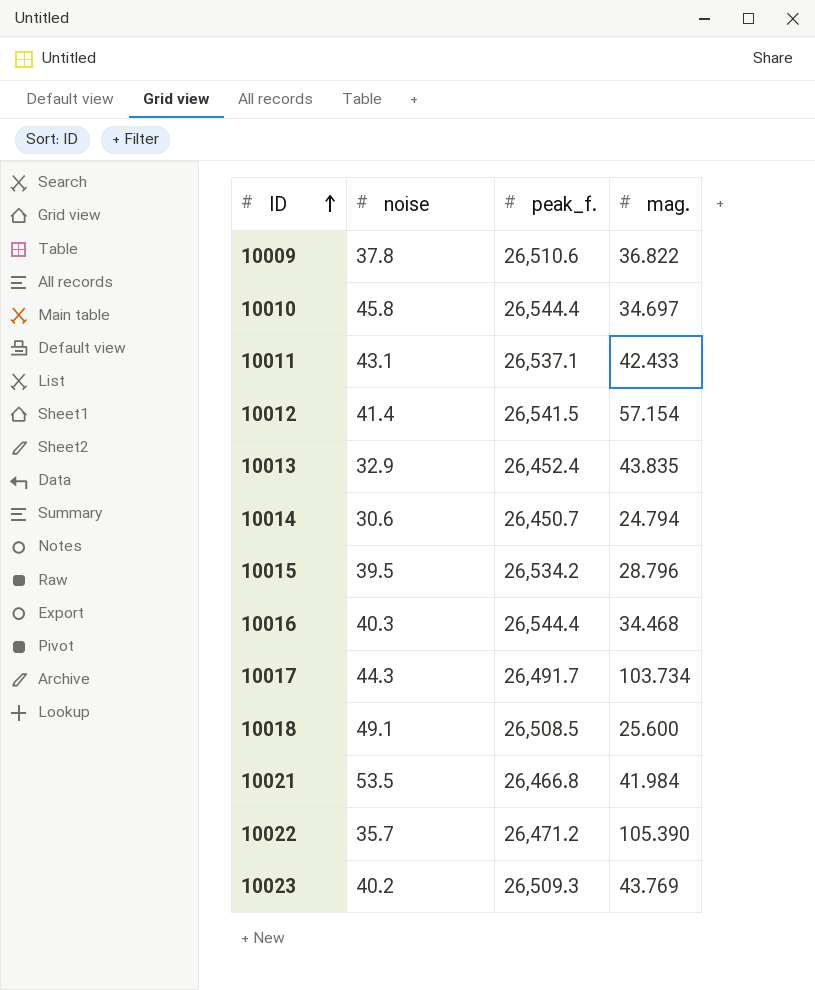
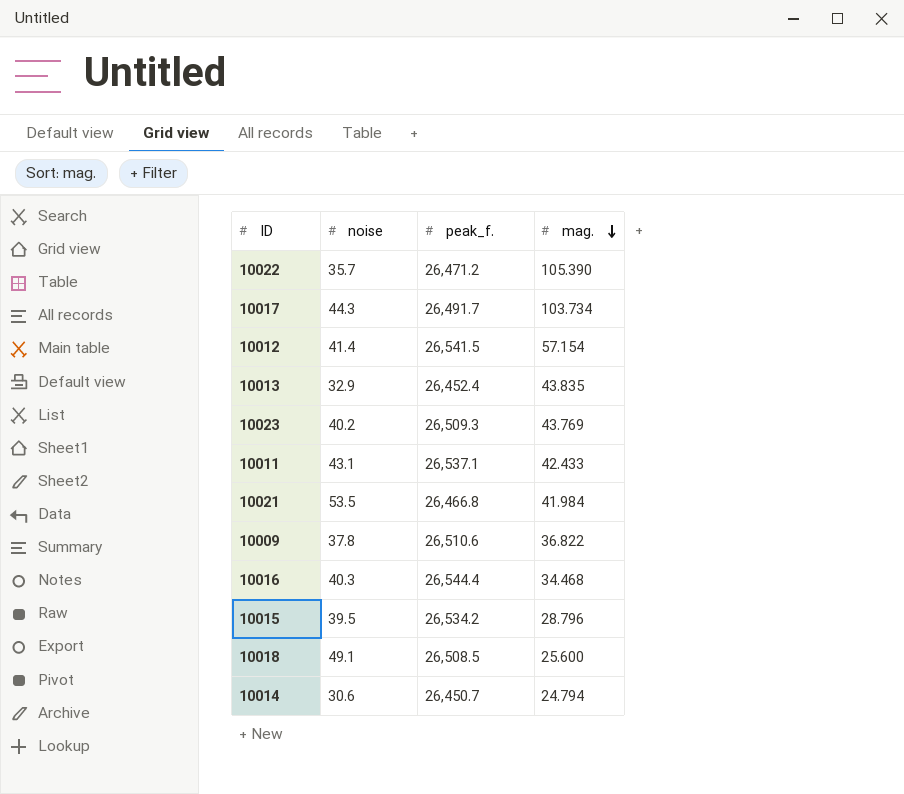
row order: ID ascending -> mag. descending
row 10010: 45.8 | 26,544.4 | 34.697 -> none

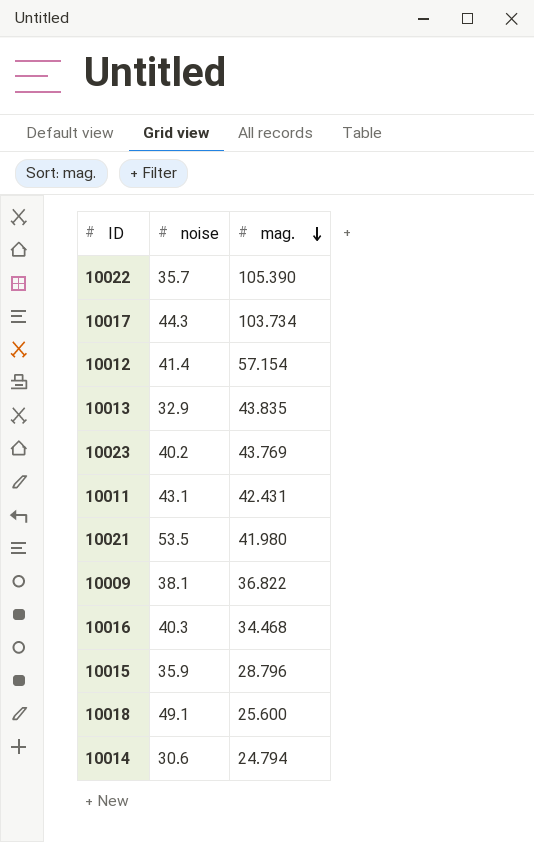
column peak_f. | position: 3 -> none
10011 | mag.: 42.433 -> 42.431
10021 | mag.: 41.984 -> 41.980
10009 | noise: 37.8 -> 38.1
10015 | noise: 39.5 -> 35.9

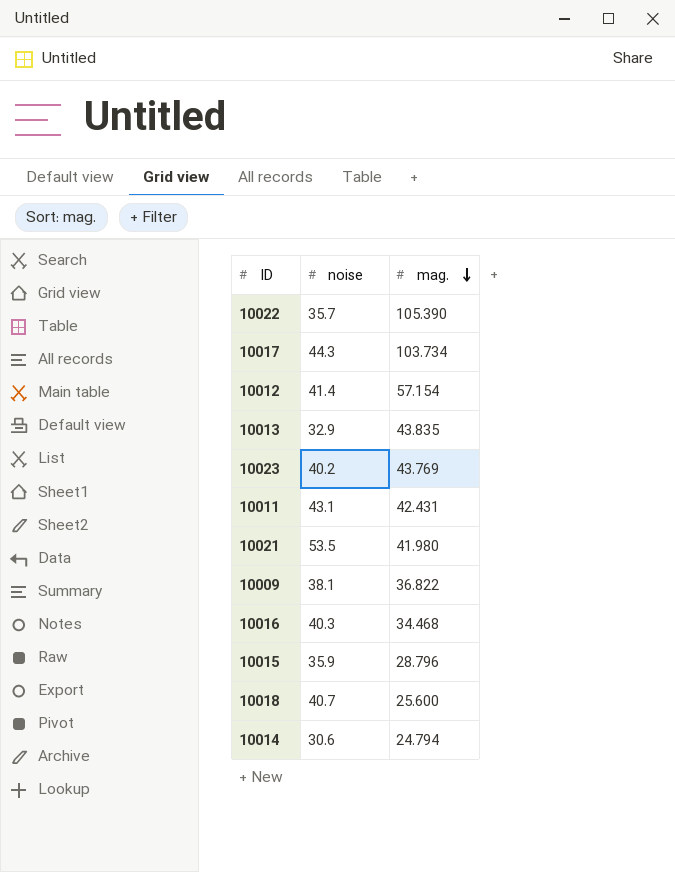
10018 | noise: 49.1 -> 40.7

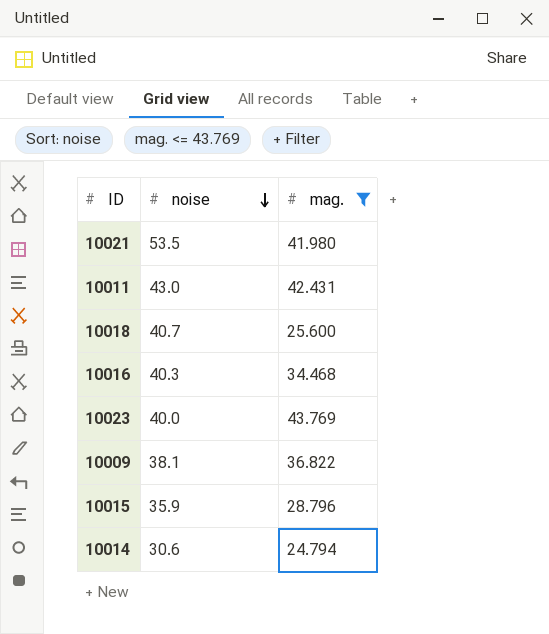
filter: none -> mag. <= 43.769
row order: mag. descending -> noise descending
10011 | noise: 43.1 -> 43.0
10023 | noise: 40.2 -> 40.0

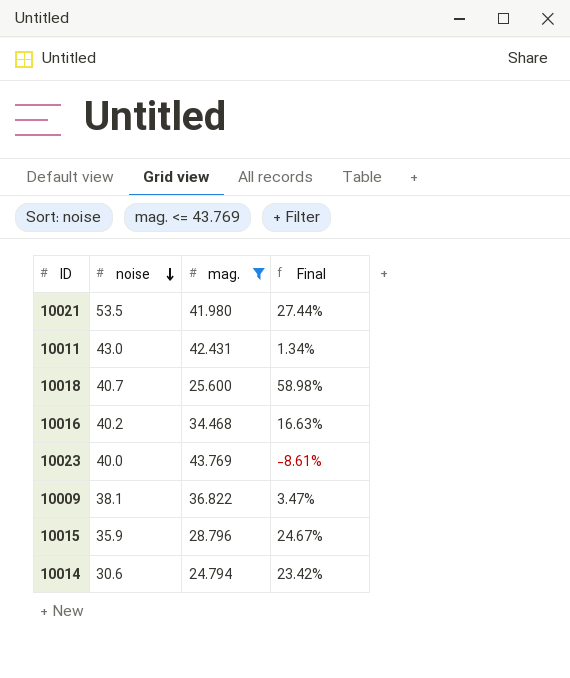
column Final | formula: none -> ([noise] - [mag.]) / [mag.]
10016 | noise: 40.3 -> 40.2

